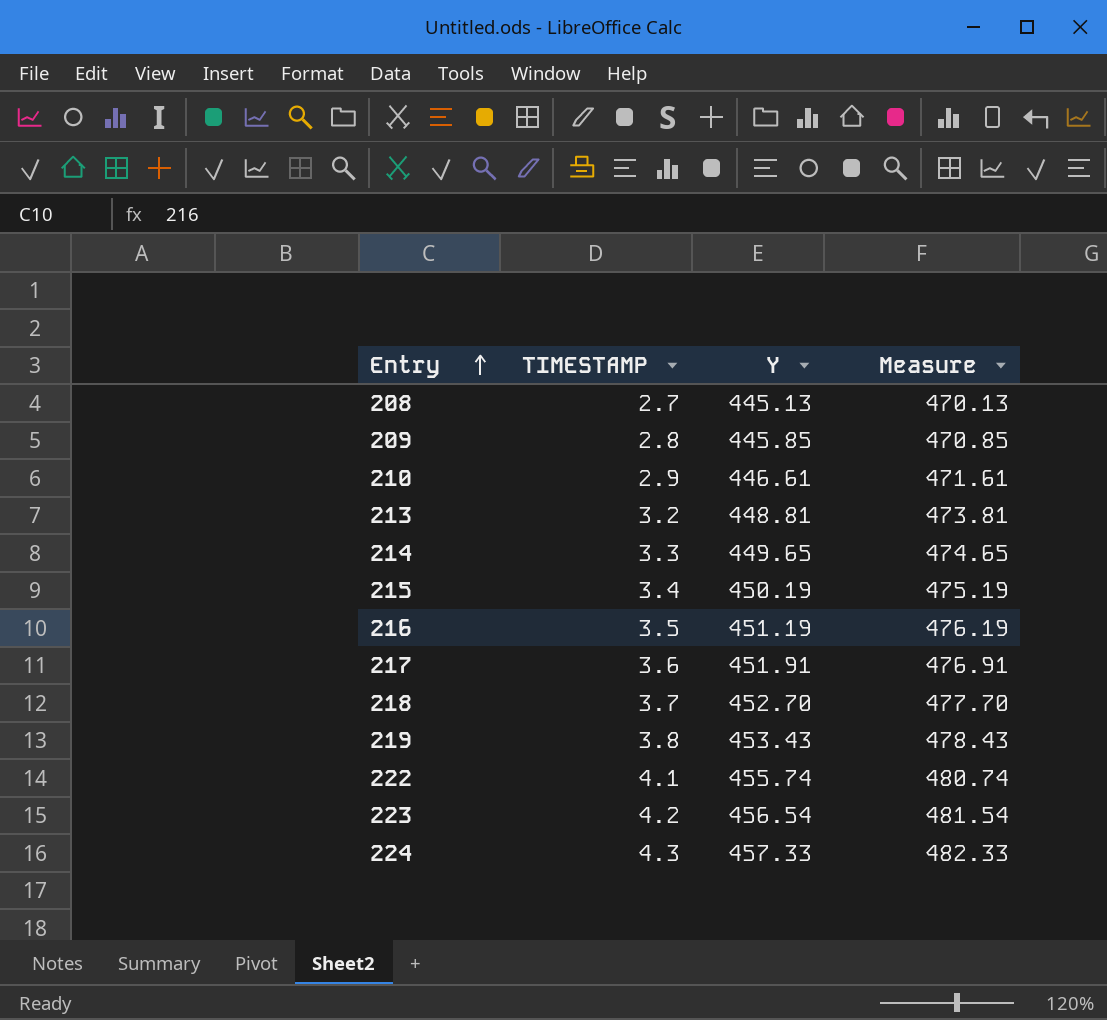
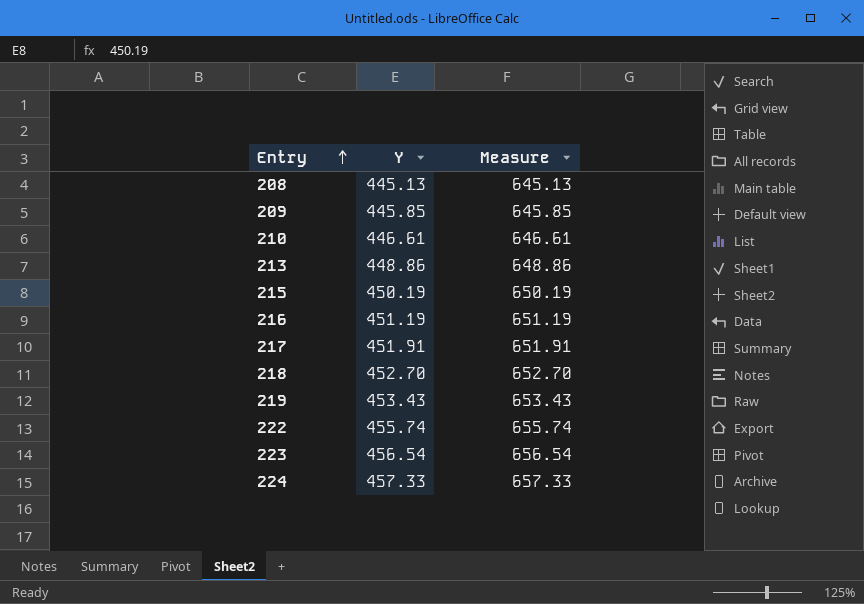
column TIMESTAMP | position: 2 -> none
column Measure | formula: [Y] + 25 -> [Y] + 200
row 214: 3.3 | 449.65 | 474.65 -> none
213 | Y: 448.81 -> 448.86

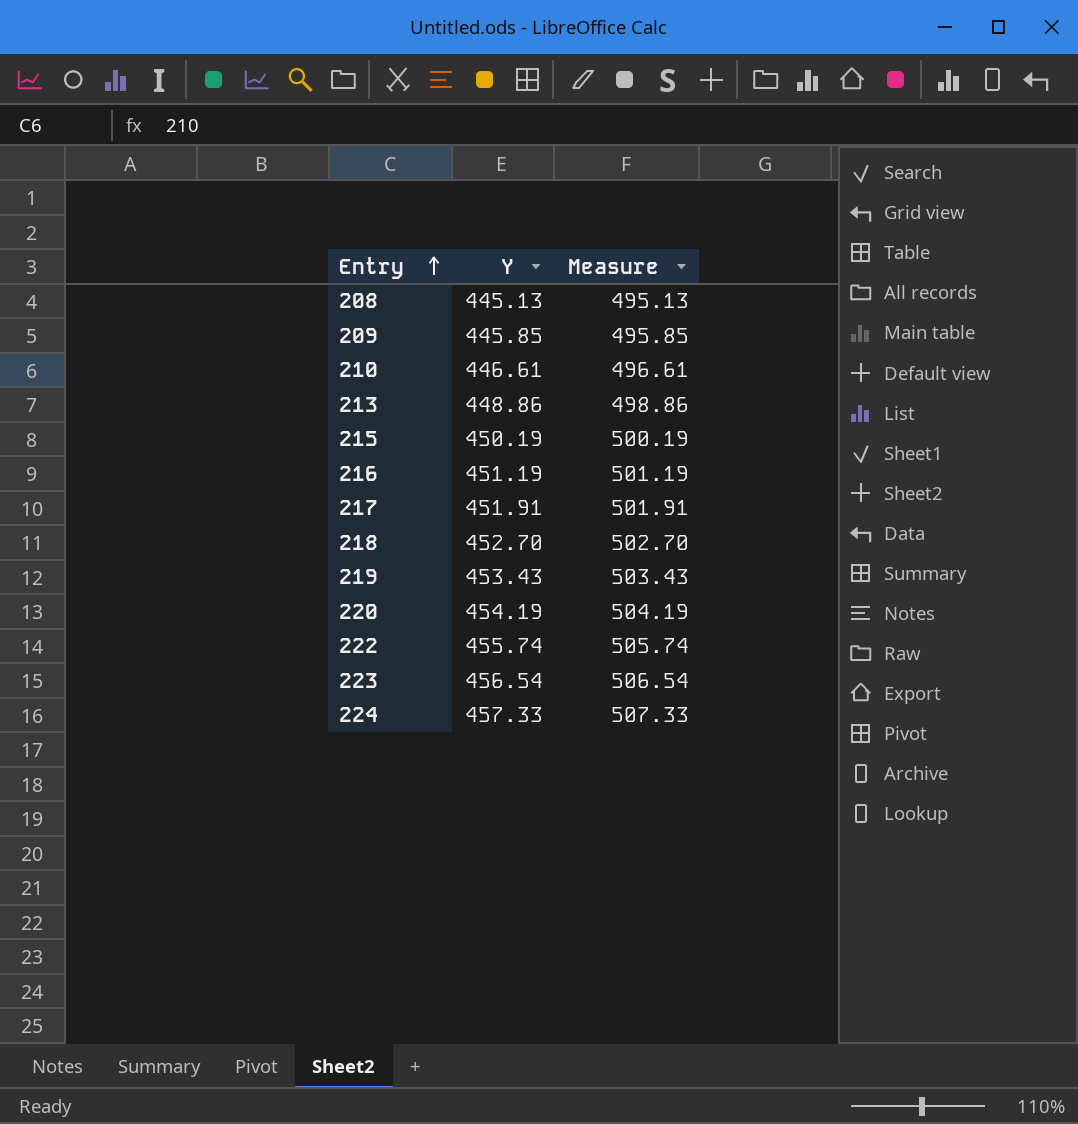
column Measure | formula: [Y] + 200 -> [Y] + 50
row 220: none -> 454.19 | 504.19

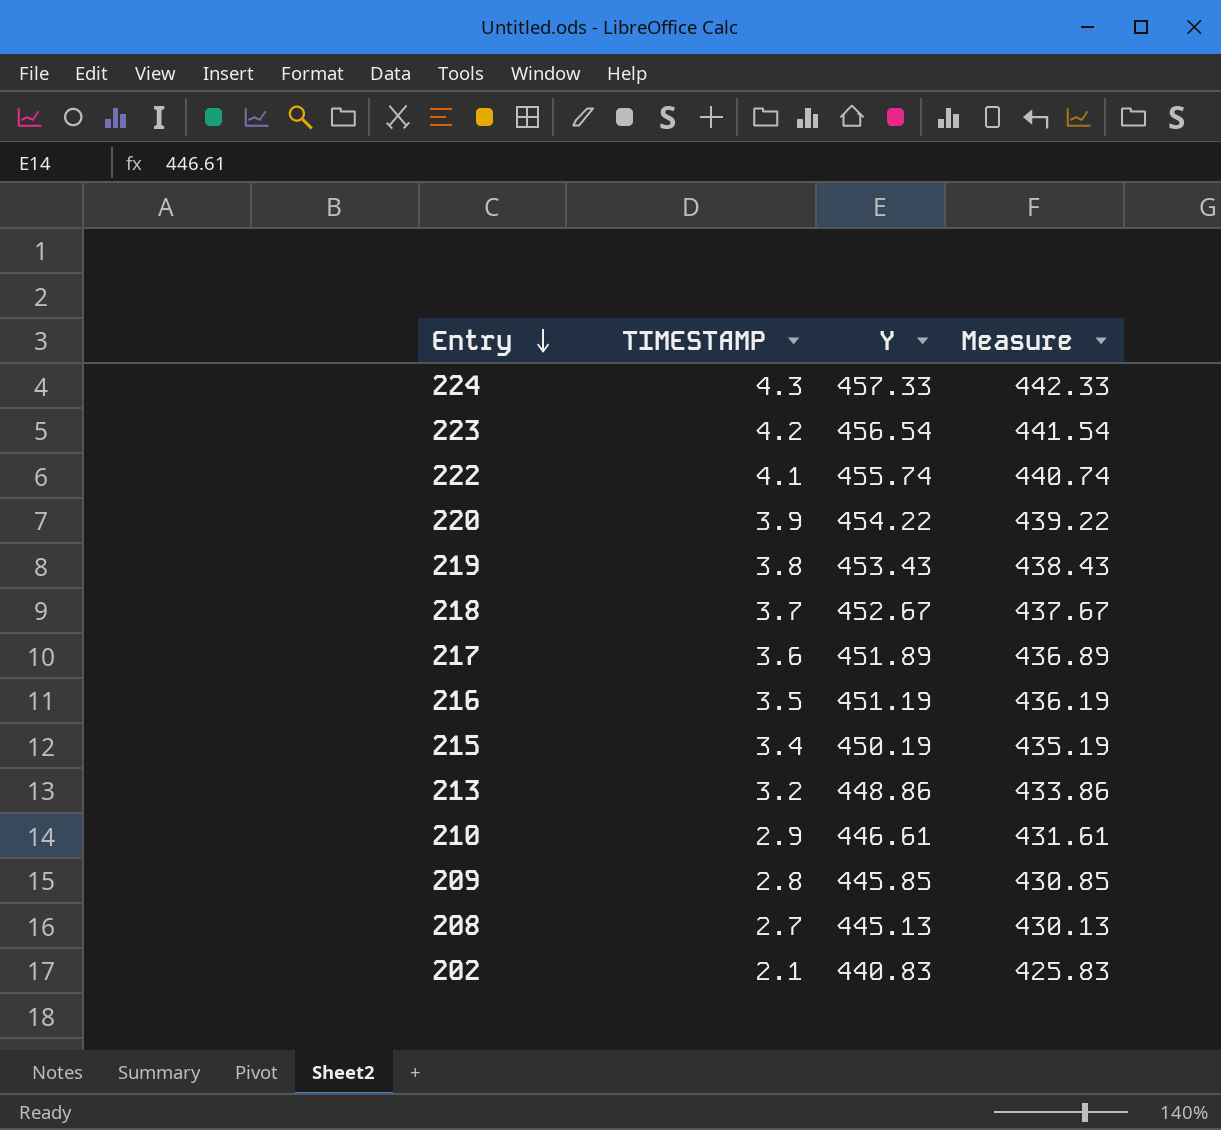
row order: Entry ascending -> Entry descending
column TIMESTAMP | position: none -> 2
column Measure | formula: [Y] + 50 -> [Y] - 15
220 | Y: 454.19 -> 454.22
218 | Y: 452.70 -> 452.67
217 | Y: 451.91 -> 451.89
row 202: none -> 2.1 | 440.83 | 425.83

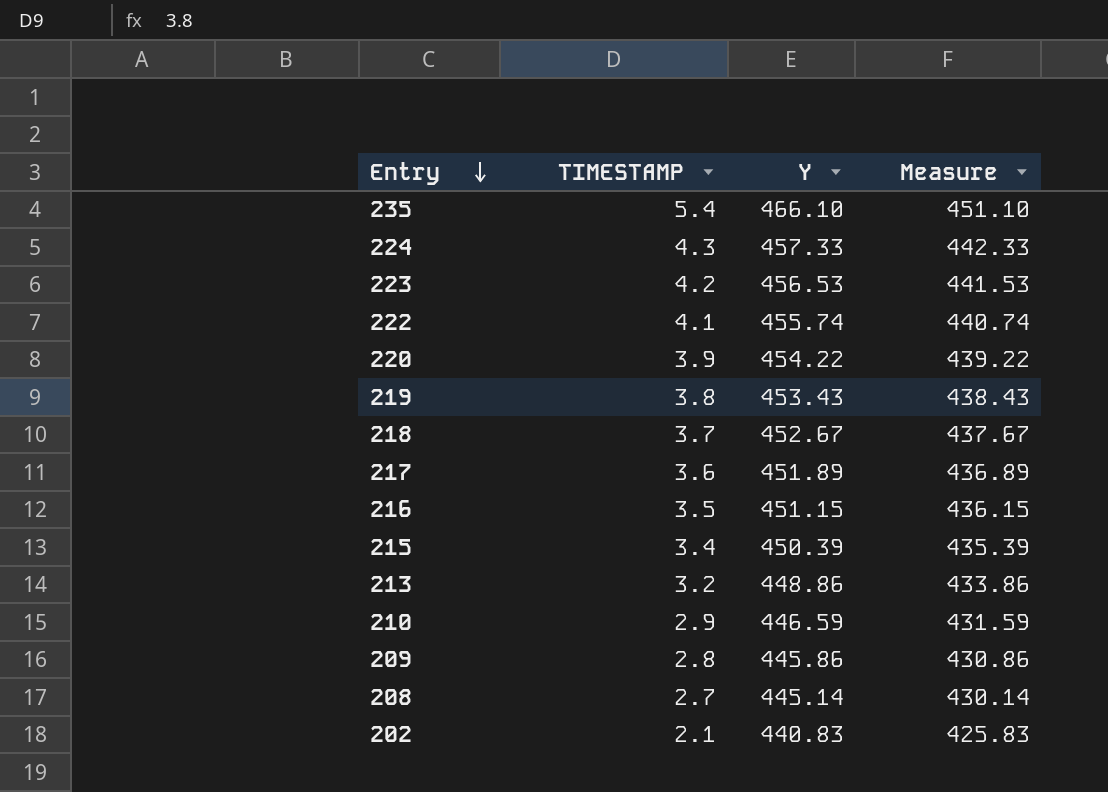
row 235: none -> 5.4 | 466.10 | 451.10
223 | Y: 456.54 -> 456.53
223 | Measure: 441.54 -> 441.53
216 | Y: 451.19 -> 451.15
216 | Measure: 436.19 -> 436.15
215 | Y: 450.19 -> 450.39
215 | Measure: 435.19 -> 435.39
210 | Y: 446.61 -> 446.59
210 | Measure: 431.61 -> 431.59
209 | Y: 445.85 -> 445.86
209 | Measure: 430.85 -> 430.86
208 | Y: 445.13 -> 445.14
208 | Measure: 430.13 -> 430.14

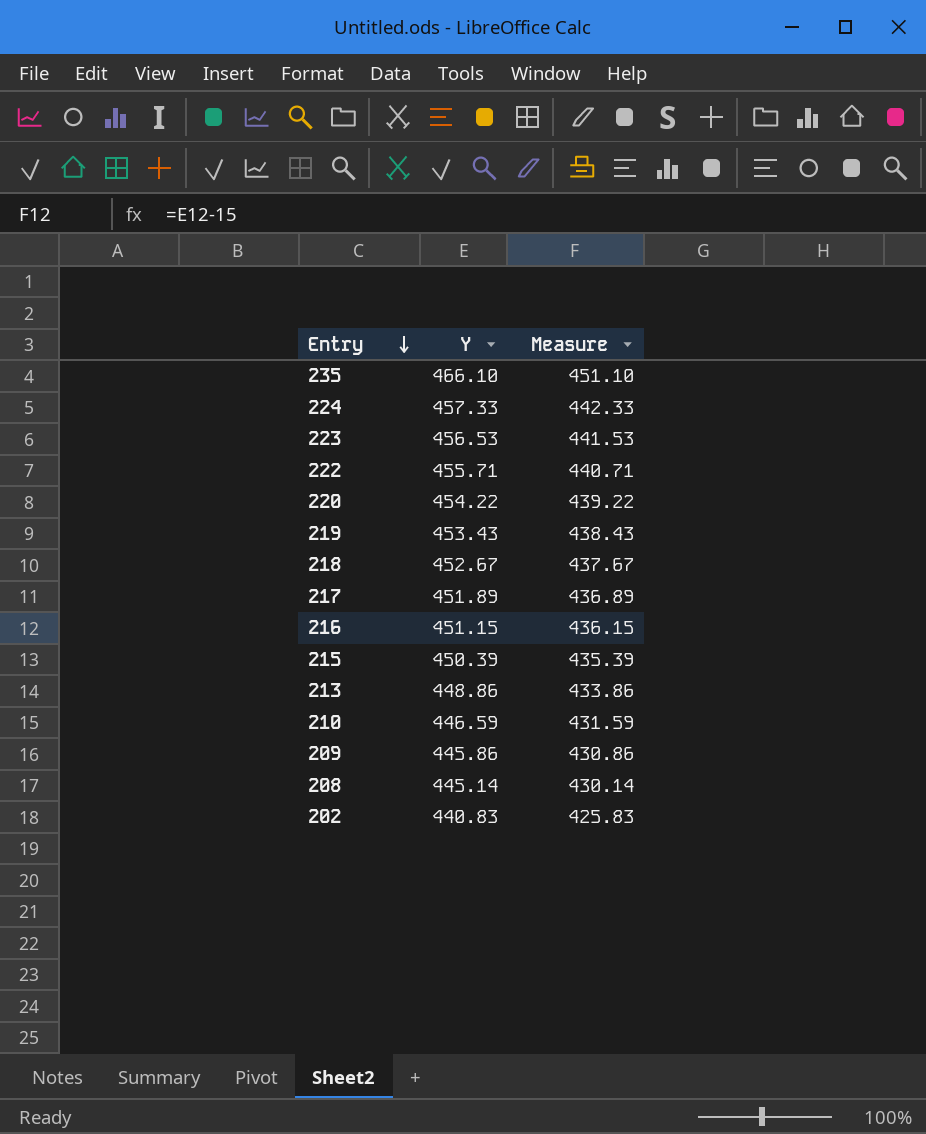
column TIMESTAMP | position: 2 -> none
222 | Y: 455.74 -> 455.71
222 | Measure: 440.74 -> 440.71

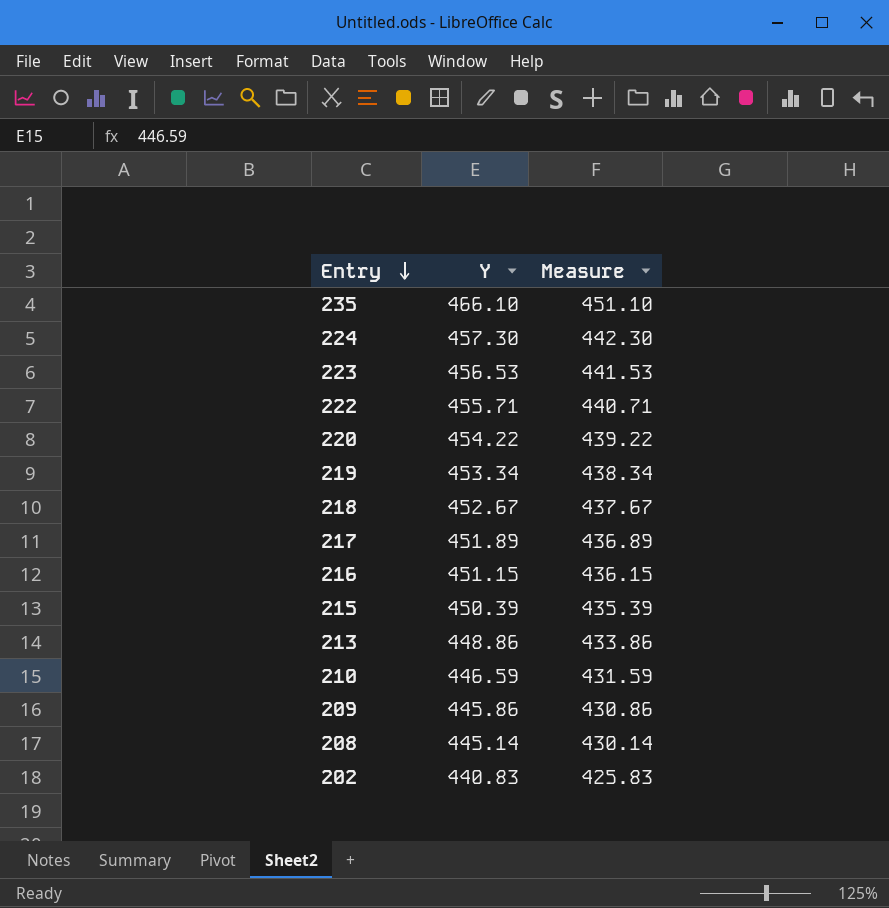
224 | Y: 457.33 -> 457.30
224 | Measure: 442.33 -> 442.30
219 | Y: 453.43 -> 453.34
219 | Measure: 438.43 -> 438.34

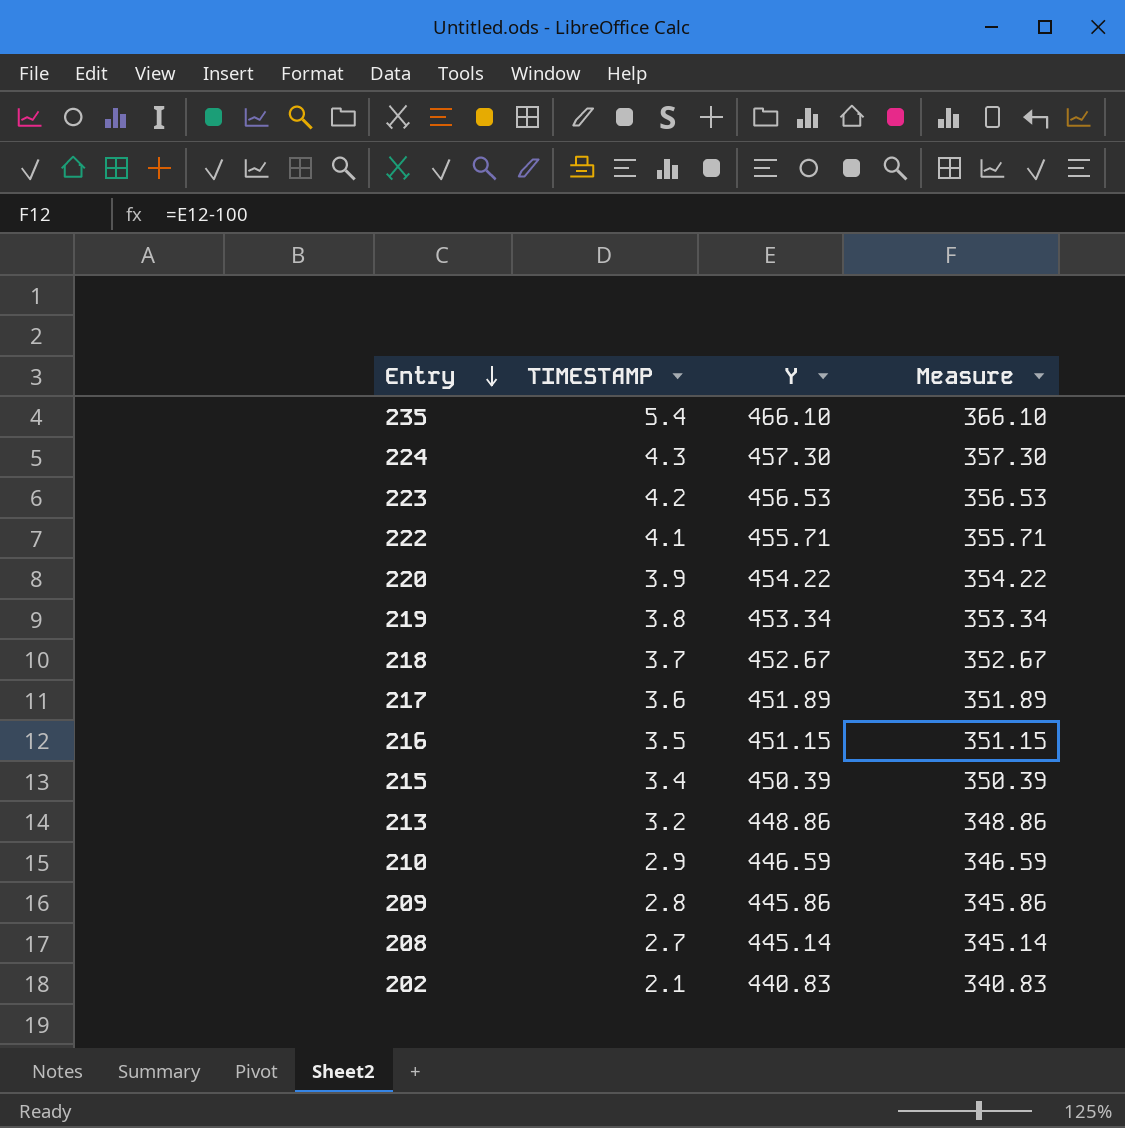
column TIMESTAMP | position: none -> 2
column Measure | formula: [Y] - 15 -> [Y] - 100

